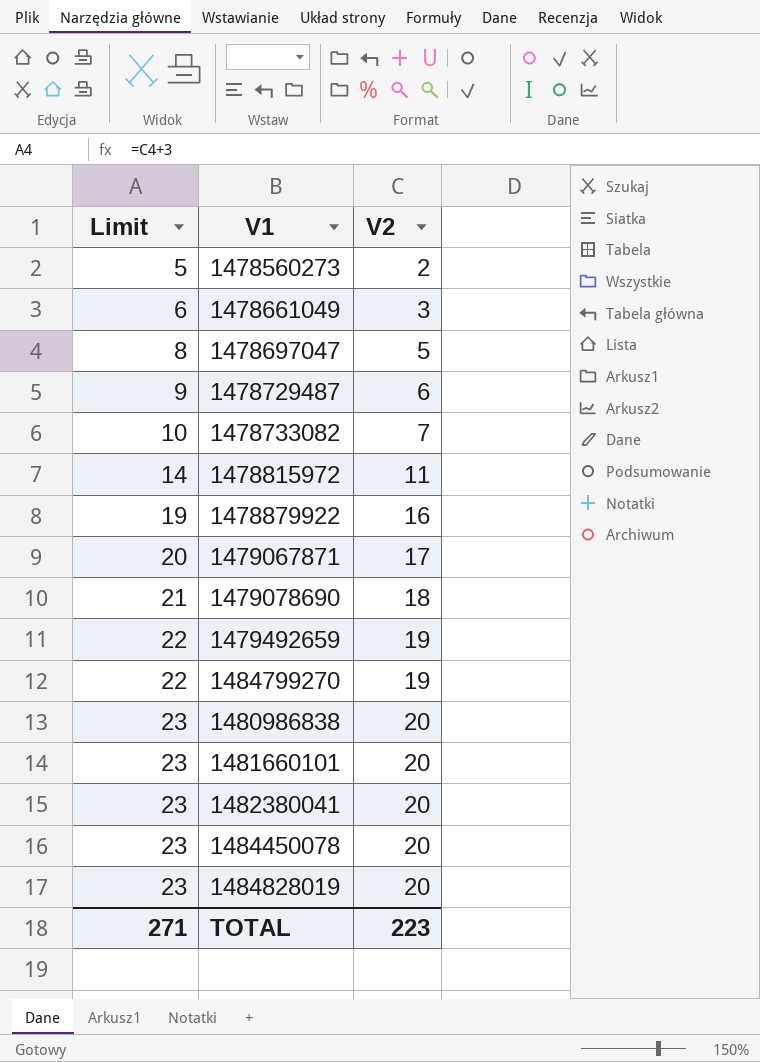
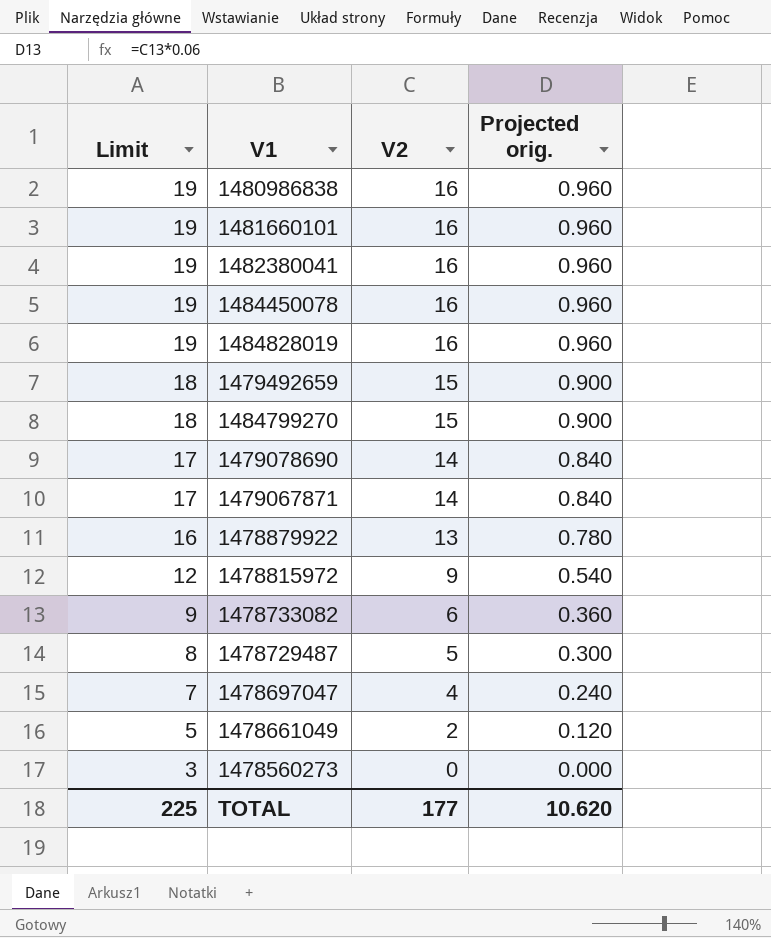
row order: Limit ascending -> Limit descending
column Projected orig. | formula: none -> [V2] * 0.06
1480986838 | Limit: 23 -> 19
1480986838 | V2: 20 -> 16
1481660101 | Limit: 23 -> 19
1481660101 | V2: 20 -> 16
1482380041 | Limit: 23 -> 19
1482380041 | V2: 20 -> 16
1484450078 | Limit: 23 -> 19
1484450078 | V2: 20 -> 16
1484828019 | Limit: 23 -> 19
1484828019 | V2: 20 -> 16
1479492659 | Limit: 22 -> 18
1479492659 | V2: 19 -> 15
1484799270 | Limit: 22 -> 18
1484799270 | V2: 19 -> 15
1479078690 | Limit: 21 -> 17
1479078690 | V2: 18 -> 14
1479067871 | Limit: 20 -> 17
1479067871 | V2: 17 -> 14
1478879922 | Limit: 19 -> 16
1478879922 | V2: 16 -> 13
1478815972 | Limit: 14 -> 12
1478815972 | V2: 11 -> 9
1478733082 | Limit: 10 -> 9
1478733082 | V2: 7 -> 6
1478729487 | Limit: 9 -> 8
1478729487 | V2: 6 -> 5
1478697047 | Limit: 8 -> 7
1478697047 | V2: 5 -> 4
1478661049 | Limit: 6 -> 5
1478661049 | V2: 3 -> 2
1478560273 | Limit: 5 -> 3
1478560273 | V2: 2 -> 0
TOTAL | Limit: 271 -> 225
TOTAL | V2: 223 -> 177

